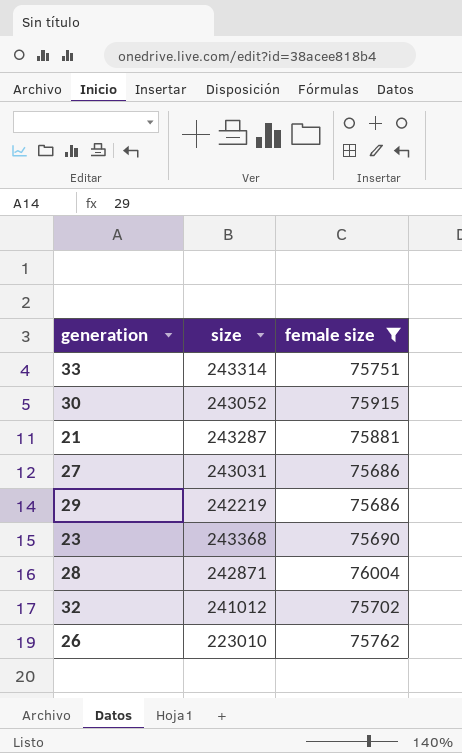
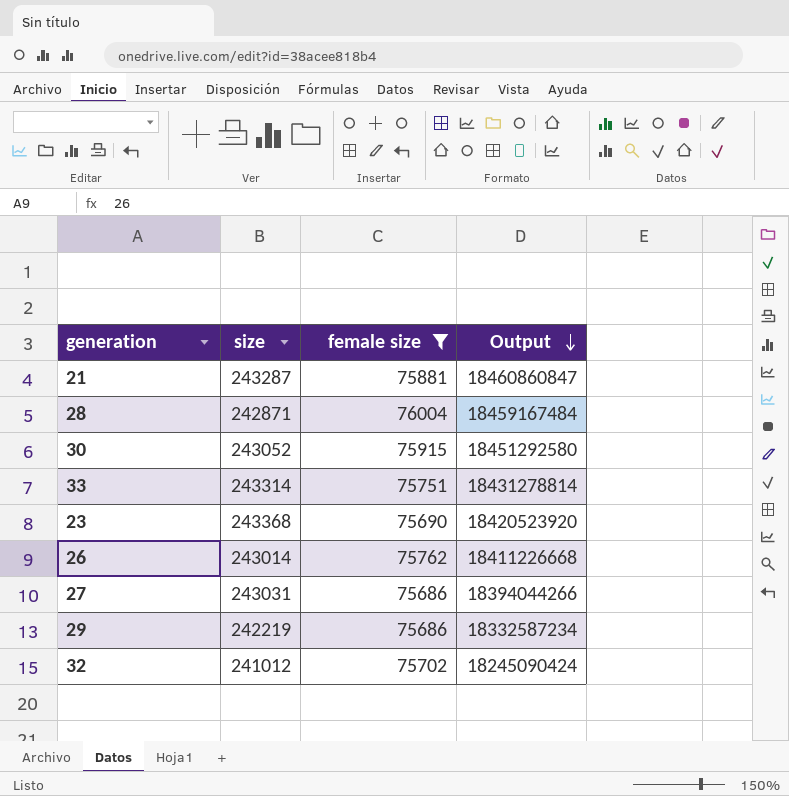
row order: none -> Output descending
column Output | formula: none -> [size] * [female size]
26 | size: 223010 -> 243014

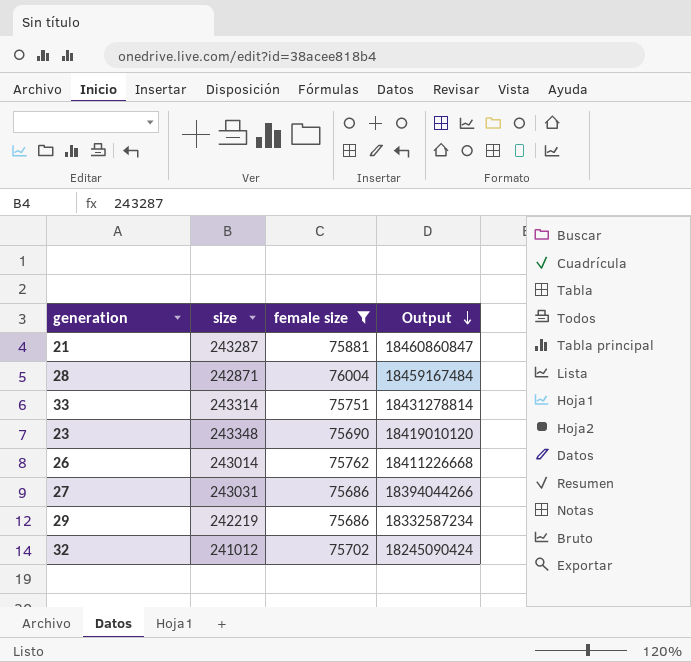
row 30: 243052 | 75915 | 18451292580 -> none
23 | size: 243368 -> 243348
23 | Output: 18420523920 -> 18419010120

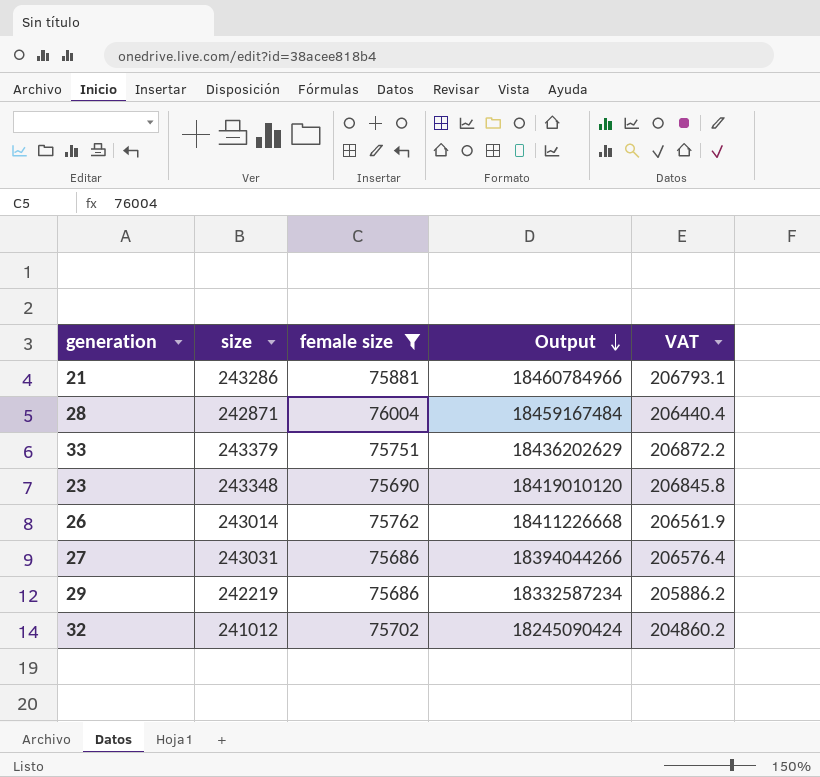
column VAT | formula: none -> [size] * 0.85
21 | size: 243287 -> 243286
21 | Output: 18460860847 -> 18460784966
33 | size: 243314 -> 243379
33 | Output: 18431278814 -> 18436202629

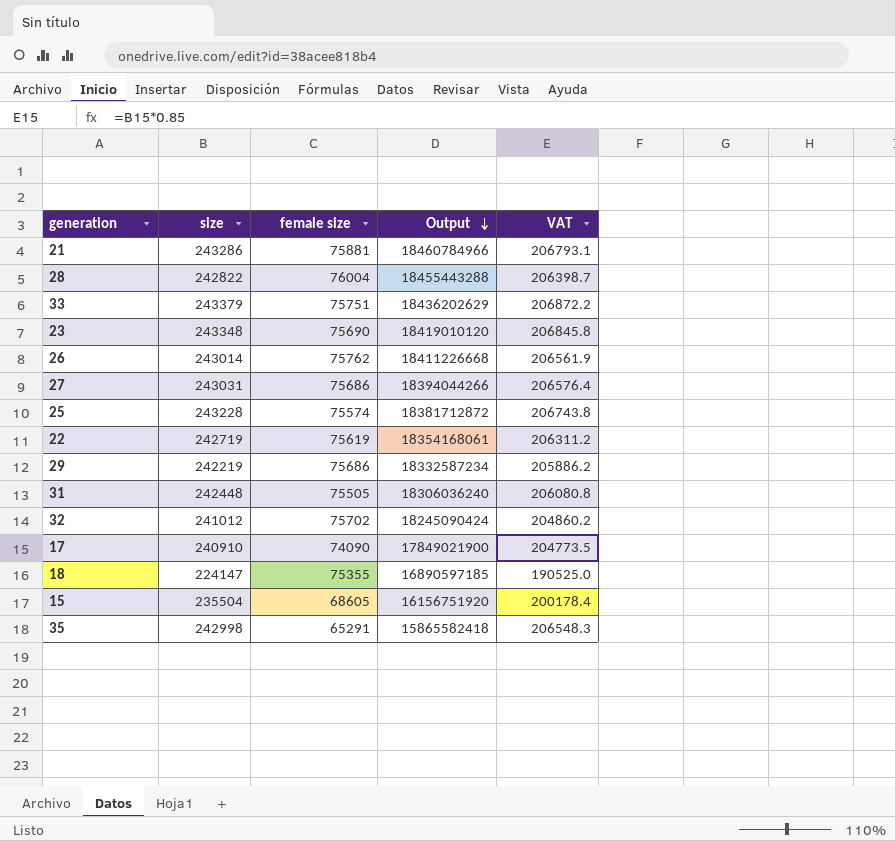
filter: female size >= 75686 -> none
28 | size: 242871 -> 242822
28 | Output: 18459167484 -> 18455443288
28 | VAT: 206440.4 -> 206398.7

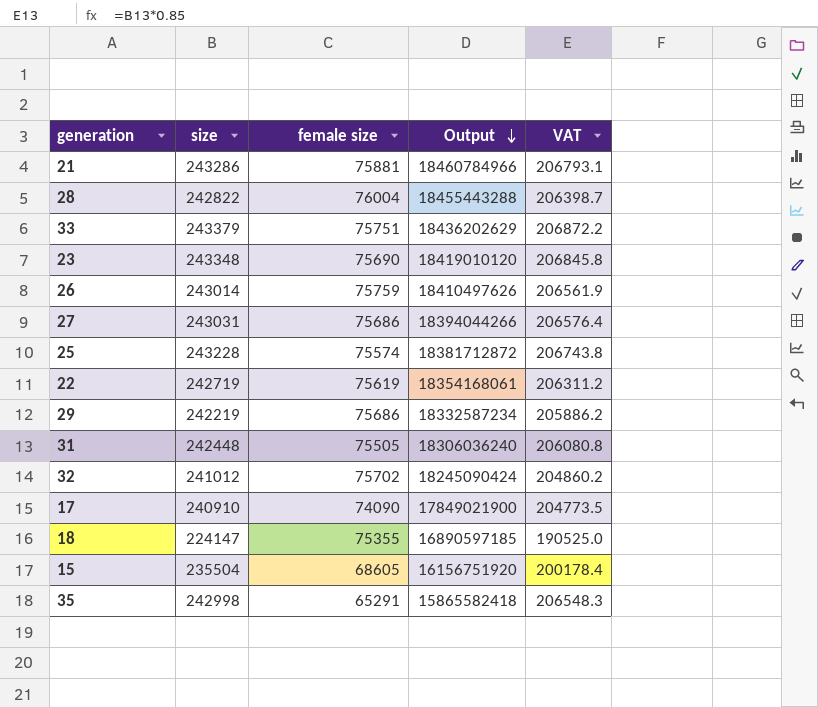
26 | female size: 75762 -> 75759
26 | Output: 18411226668 -> 18410497626

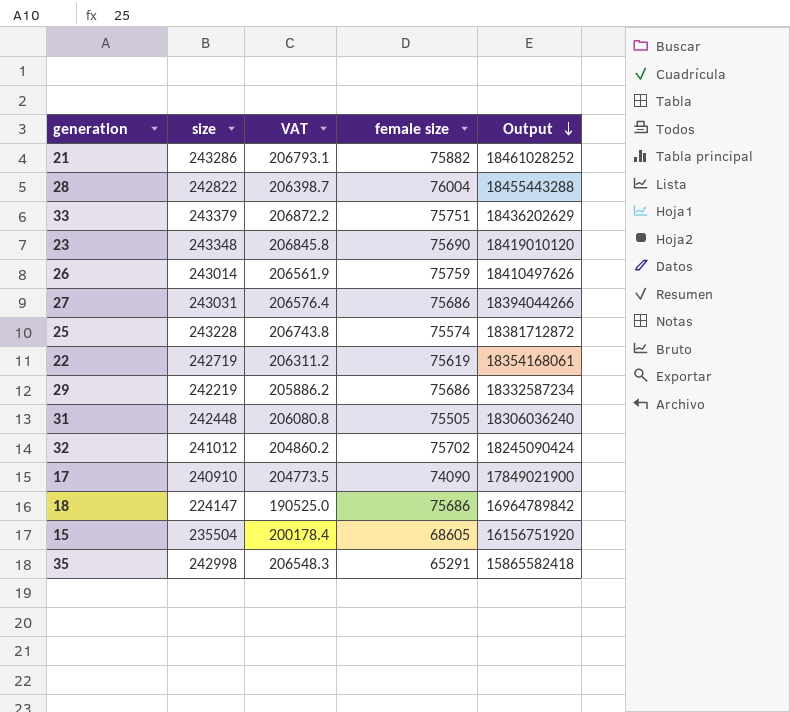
column VAT | position: 5 -> 3
21 | female size: 75881 -> 75882
21 | Output: 18460784966 -> 18461028252
18 | female size: 75355 -> 75686
18 | Output: 16890597185 -> 16964789842

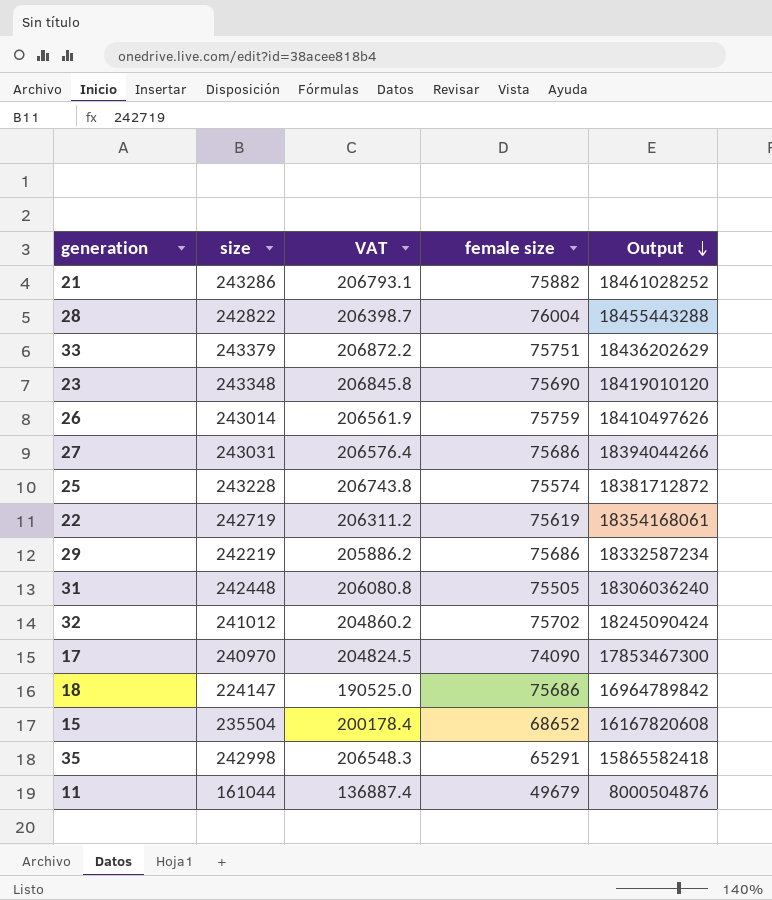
17 | size: 240910 -> 240970
17 | VAT: 204773.5 -> 204824.5
17 | Output: 17849021900 -> 17853467300
15 | female size: 68605 -> 68652
15 | Output: 16156751920 -> 16167820608
row 11: none -> 161044 | 136887.4 | 49679 | 8000504876

